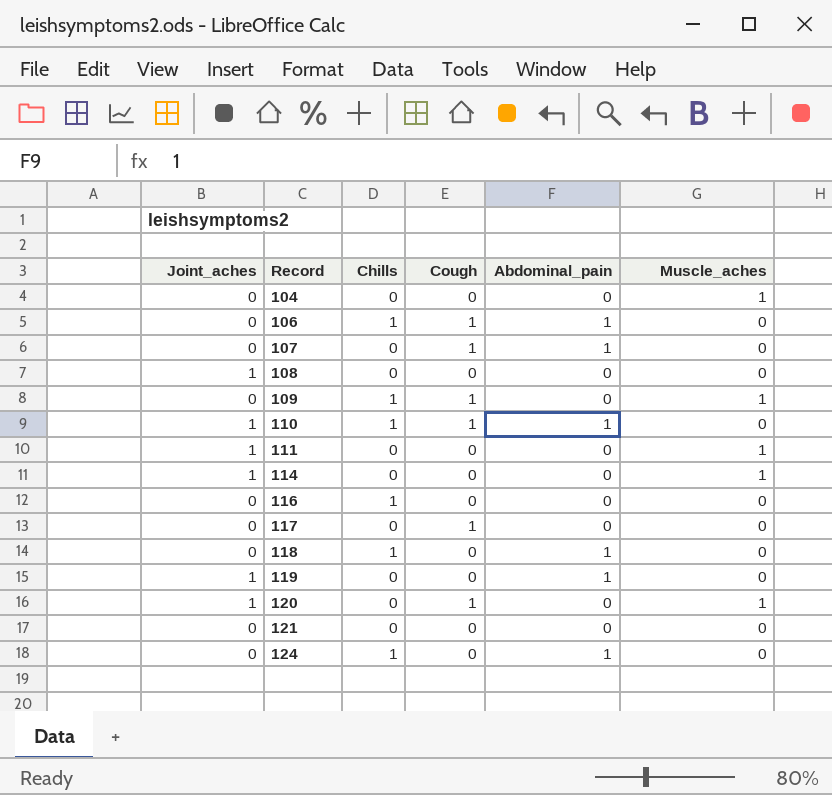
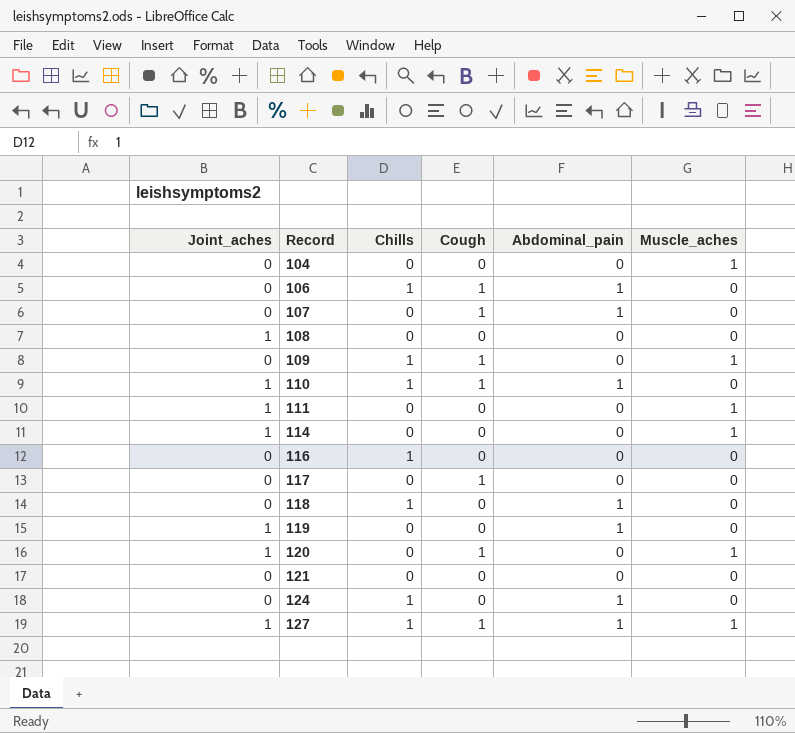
row 127: none -> 1 | 1 | 1 | 1 | 1

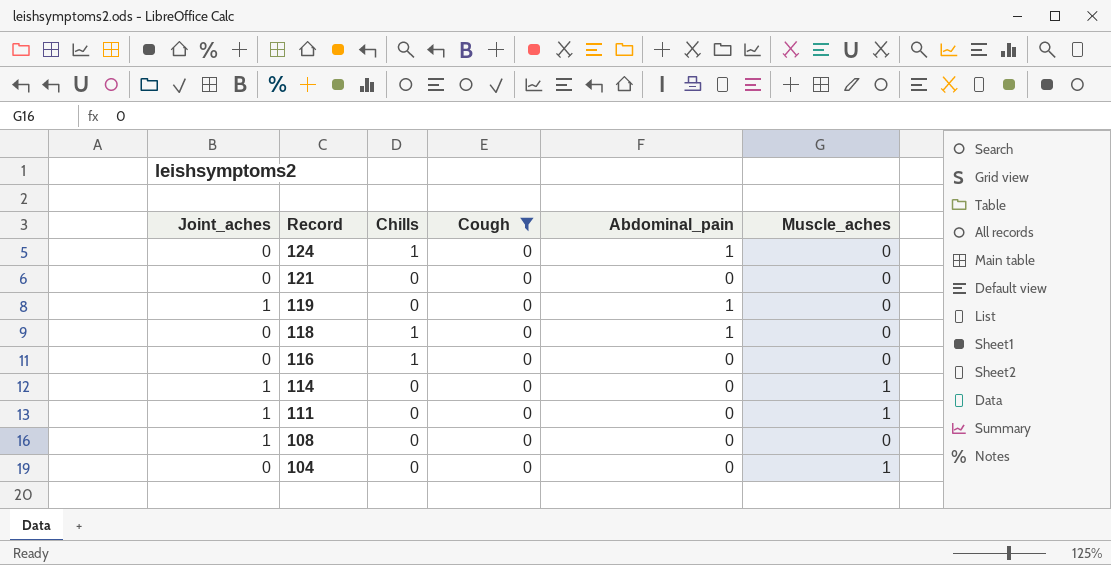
filter: none -> Cough = 0
row order: Record ascending -> Record descending

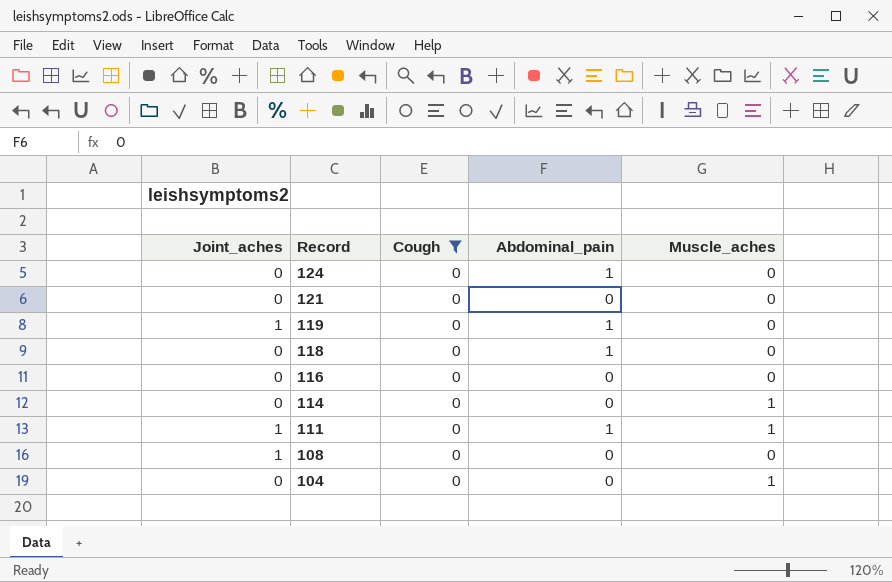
column Chills | position: 3 -> none
114 | Joint_aches: 1 -> 0
111 | Abdominal_pain: 0 -> 1

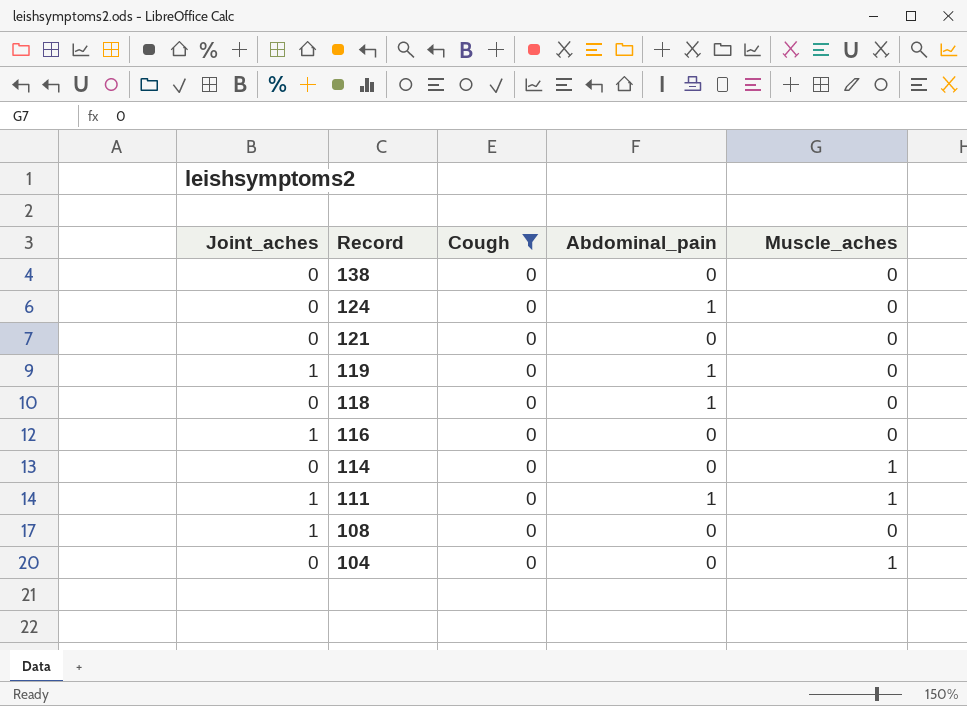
row 138: none -> 0 | 0 | 0 | 0
116 | Joint_aches: 0 -> 1

